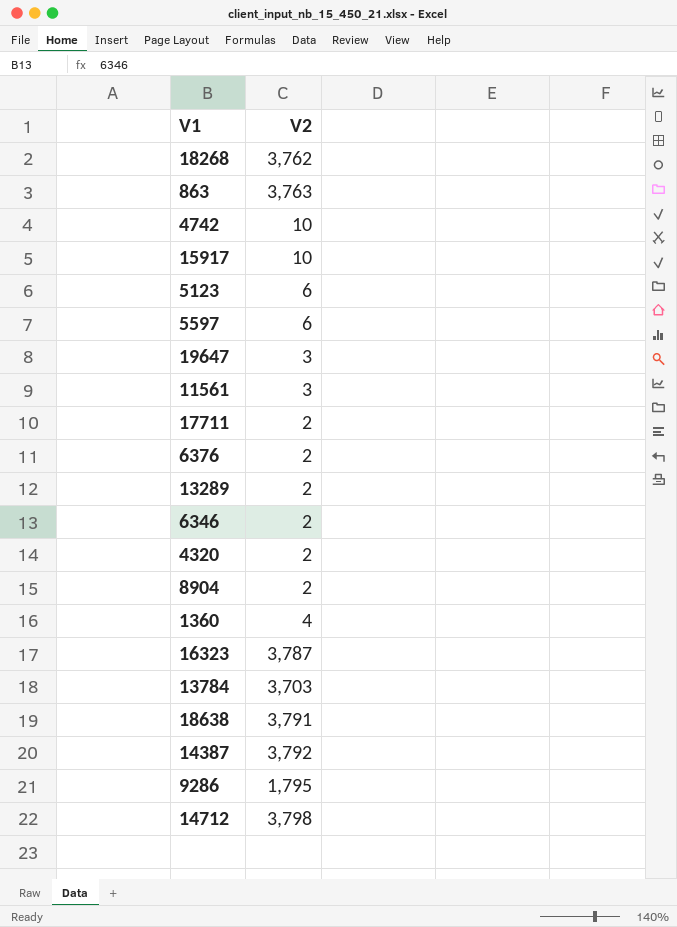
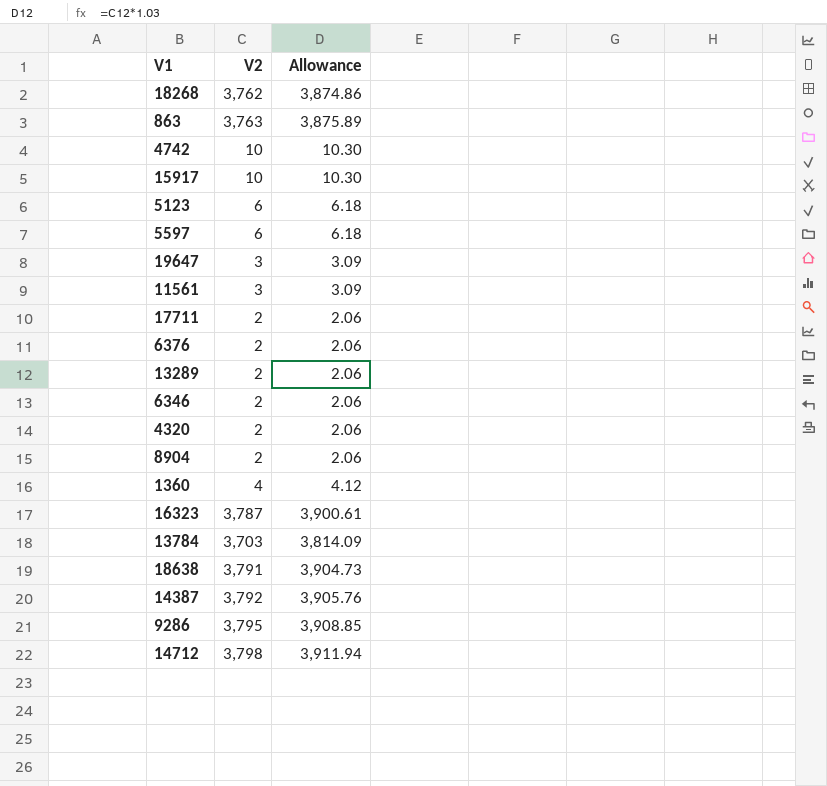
column Allowance | formula: none -> [V2] * 1.03
9286 | V2: 1,795 -> 3,795

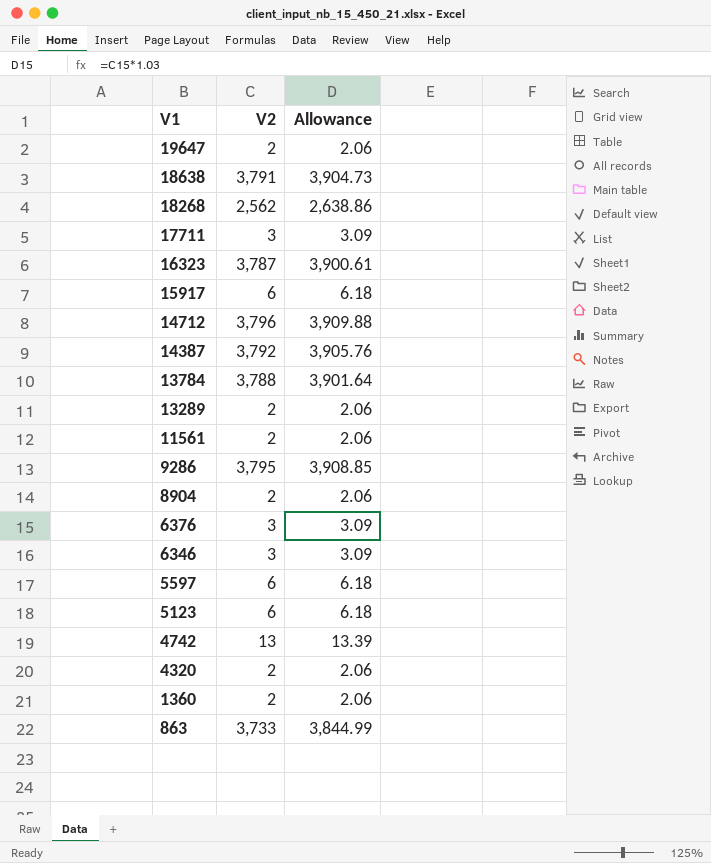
row order: none -> V1 descending
19647 | V2: 3 -> 2
19647 | Allowance: 3.09 -> 2.06
18268 | V2: 3,762 -> 2,562
18268 | Allowance: 3,874.86 -> 2,638.86
17711 | V2: 2 -> 3
17711 | Allowance: 2.06 -> 3.09
15917 | V2: 10 -> 6
15917 | Allowance: 10.30 -> 6.18
14712 | V2: 3,798 -> 3,796
14712 | Allowance: 3,911.94 -> 3,909.88
13784 | V2: 3,703 -> 3,788
13784 | Allowance: 3,814.09 -> 3,901.64
11561 | V2: 3 -> 2
11561 | Allowance: 3.09 -> 2.06
6376 | V2: 2 -> 3
6376 | Allowance: 2.06 -> 3.09
6346 | V2: 2 -> 3
6346 | Allowance: 2.06 -> 3.09
4742 | V2: 10 -> 13
4742 | Allowance: 10.30 -> 13.39
1360 | V2: 4 -> 2
1360 | Allowance: 4.12 -> 2.06
863 | V2: 3,763 -> 3,733
863 | Allowance: 3,875.89 -> 3,844.99

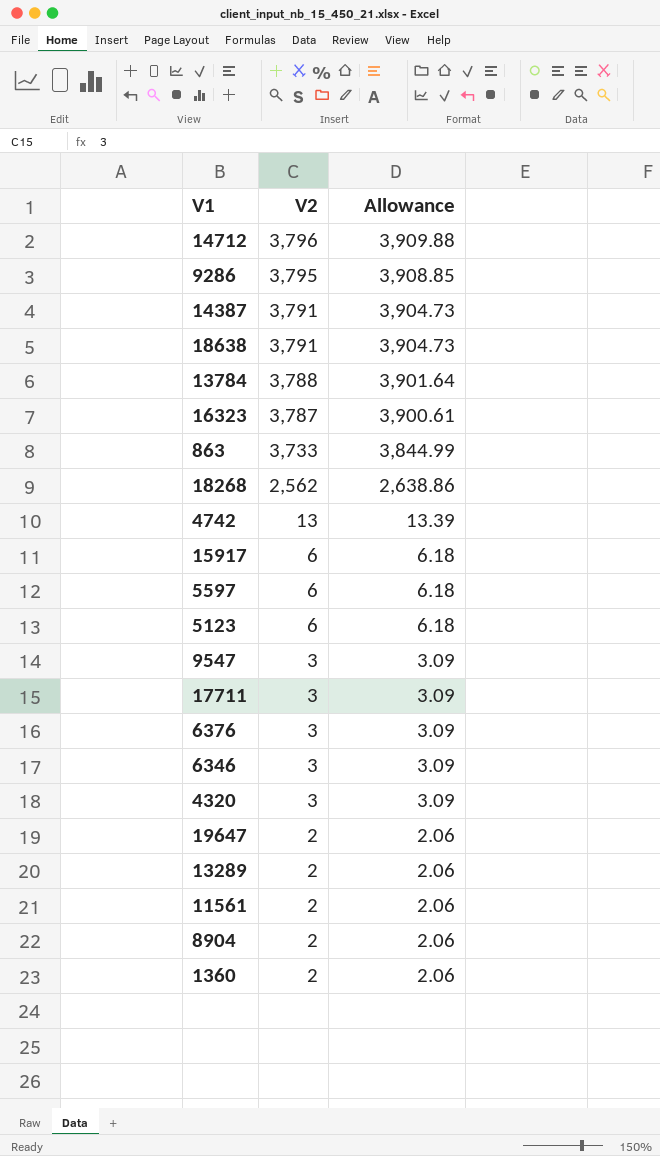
row order: V1 descending -> V2 descending
14387 | V2: 3,792 -> 3,791
14387 | Allowance: 3,905.76 -> 3,904.73
row 9547: none -> 3 | 3.09
4320 | V2: 2 -> 3
4320 | Allowance: 2.06 -> 3.09

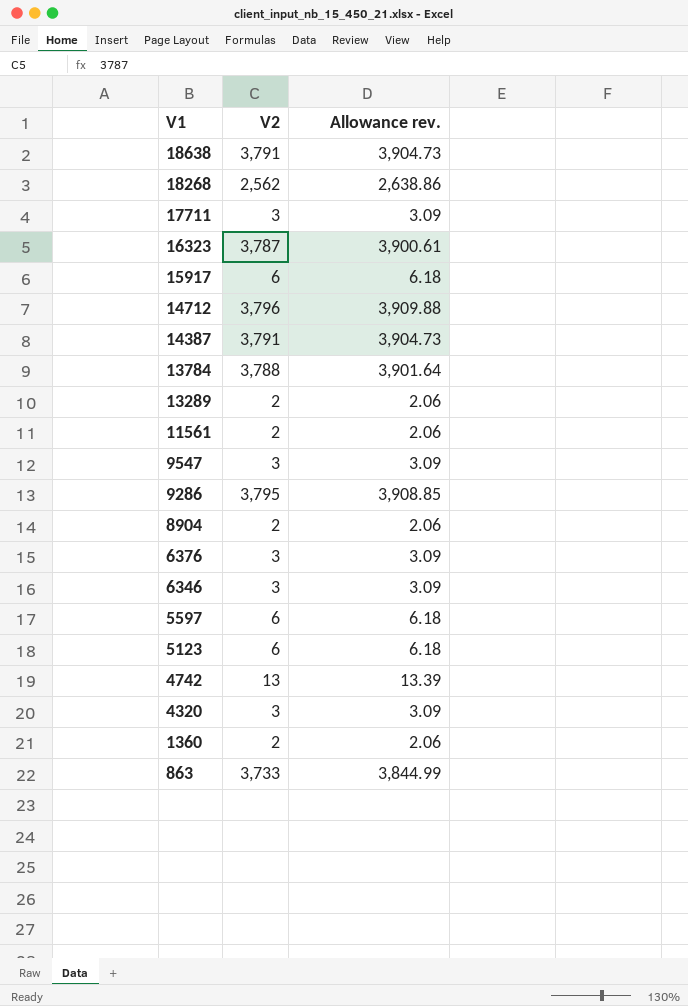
row order: V2 descending -> V1 descending
column name: Allowance -> Allowance rev.
row 19647: 2 | 2.06 -> none

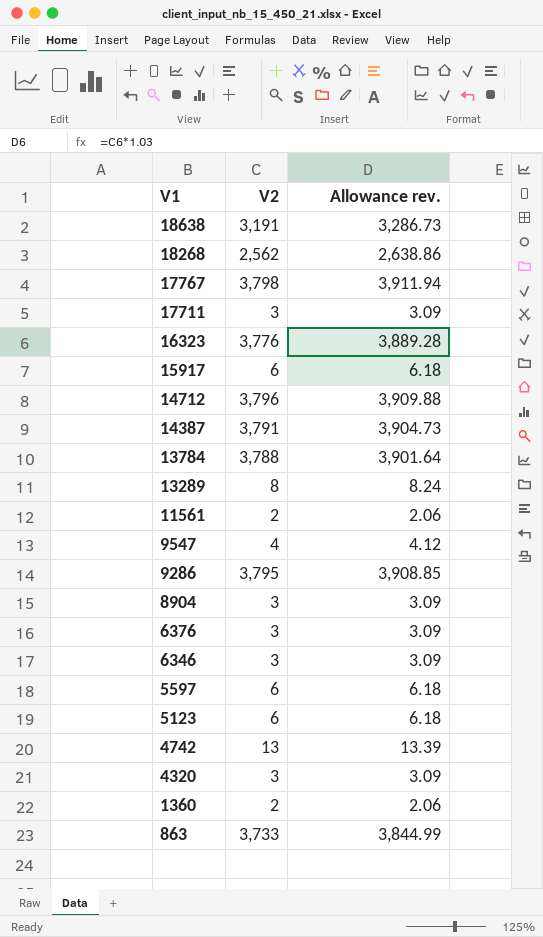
18638 | V2: 3,791 -> 3,191
18638 | Allowance rev.: 3,904.73 -> 3,286.73
row 17767: none -> 3,798 | 3,911.94
16323 | V2: 3,787 -> 3,776
16323 | Allowance rev.: 3,900.61 -> 3,889.28
13289 | V2: 2 -> 8
13289 | Allowance rev.: 2.06 -> 8.24
9547 | V2: 3 -> 4
9547 | Allowance rev.: 3.09 -> 4.12
8904 | V2: 2 -> 3
8904 | Allowance rev.: 2.06 -> 3.09

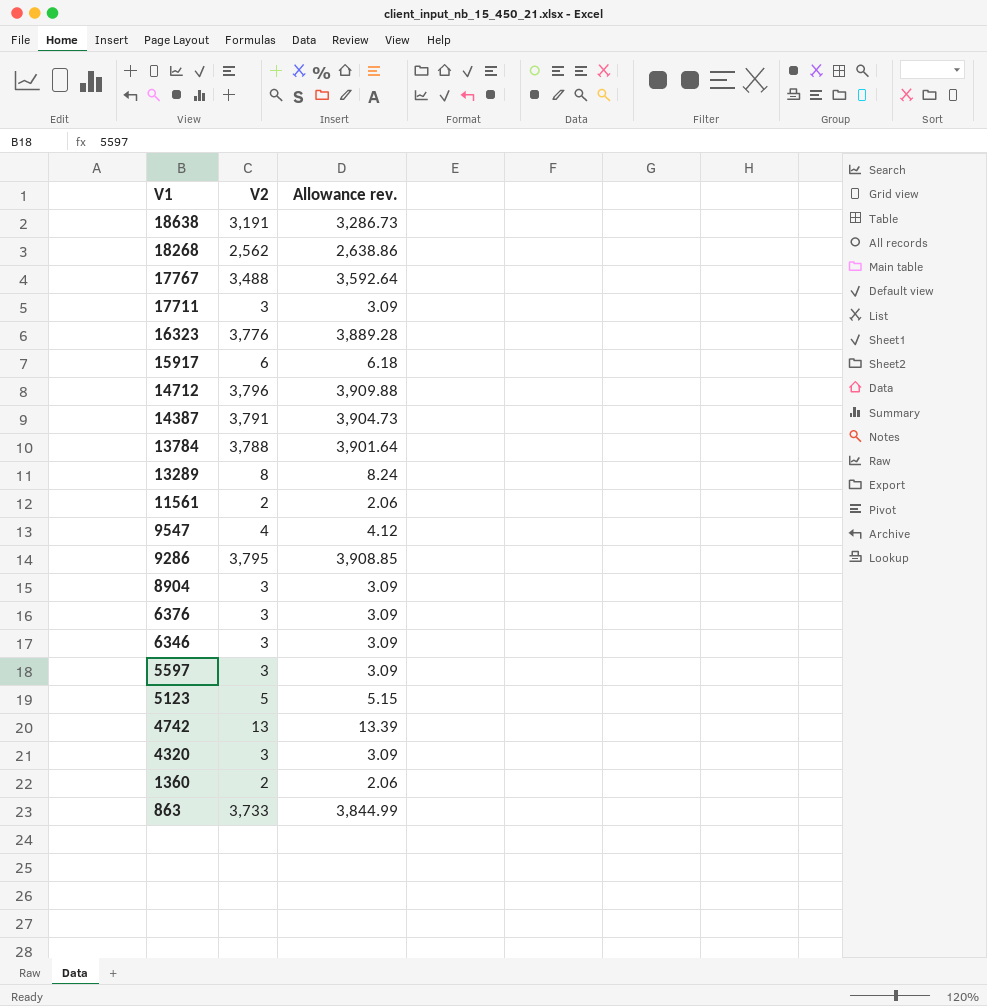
17767 | V2: 3,798 -> 3,488
17767 | Allowance rev.: 3,911.94 -> 3,592.64
5597 | V2: 6 -> 3
5597 | Allowance rev.: 6.18 -> 3.09
5123 | V2: 6 -> 5
5123 | Allowance rev.: 6.18 -> 5.15

